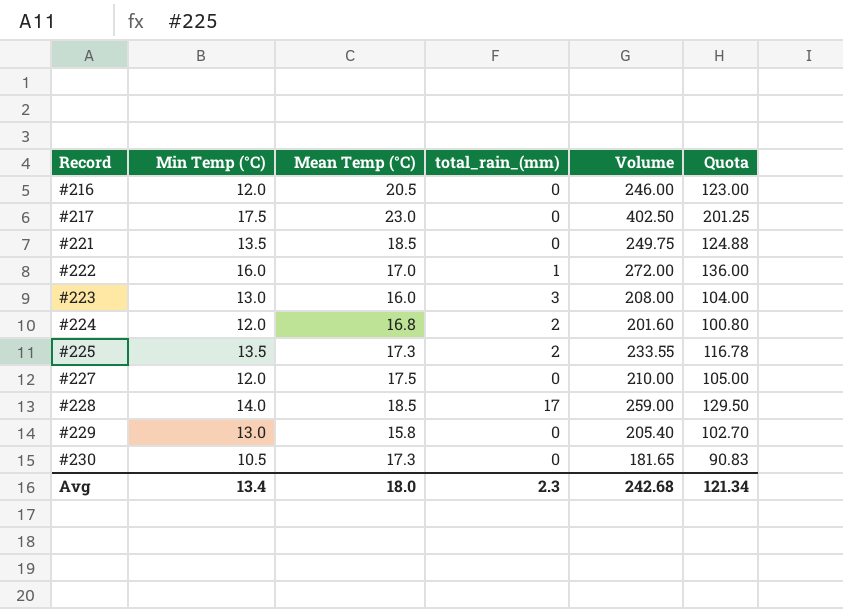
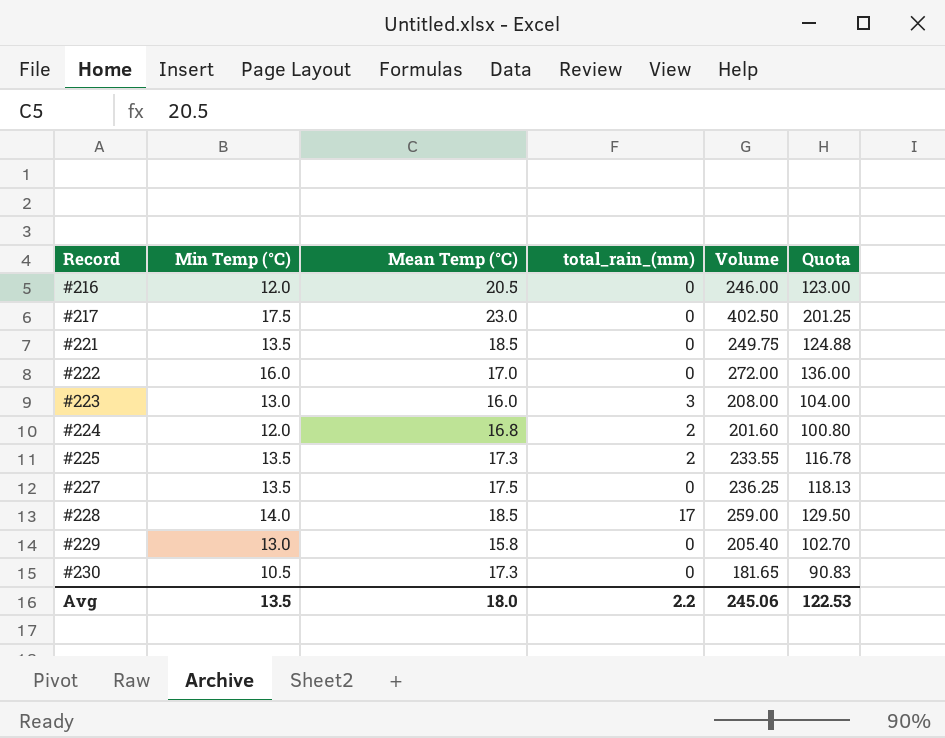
#222 | total_rain_(mm): 1 -> 0
#227 | Min Temp (°C): 12.0 -> 13.5
#227 | Volume: 210.00 -> 236.25
#227 | Quota: 105.00 -> 118.13
Avg | Min Temp (°C): 13.4 -> 13.5
Avg | total_rain_(mm): 2.3 -> 2.2
Avg | Volume: 242.68 -> 245.06
Avg | Quota: 121.34 -> 122.53

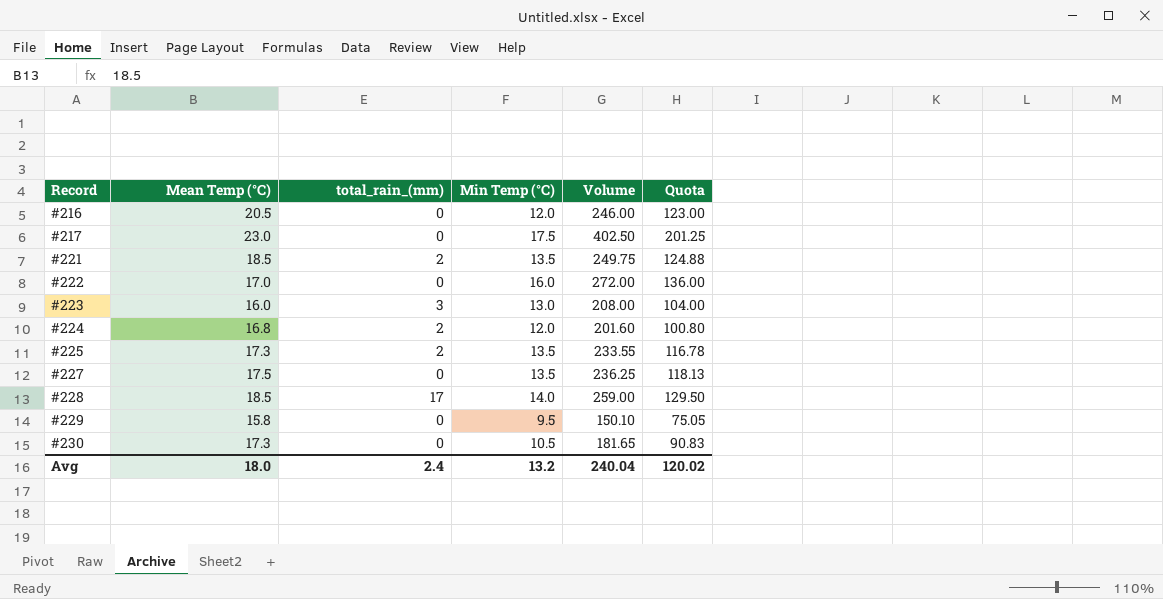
column Min Temp (°C) | position: 2 -> 4
#221 | total_rain_(mm): 0 -> 2
#229 | Min Temp (°C): 13.0 -> 9.5
#229 | Volume: 205.40 -> 150.10
#229 | Quota: 102.70 -> 75.05
Avg | total_rain_(mm): 2.2 -> 2.4
Avg | Min Temp (°C): 13.5 -> 13.2
Avg | Volume: 245.06 -> 240.04
Avg | Quota: 122.53 -> 120.02

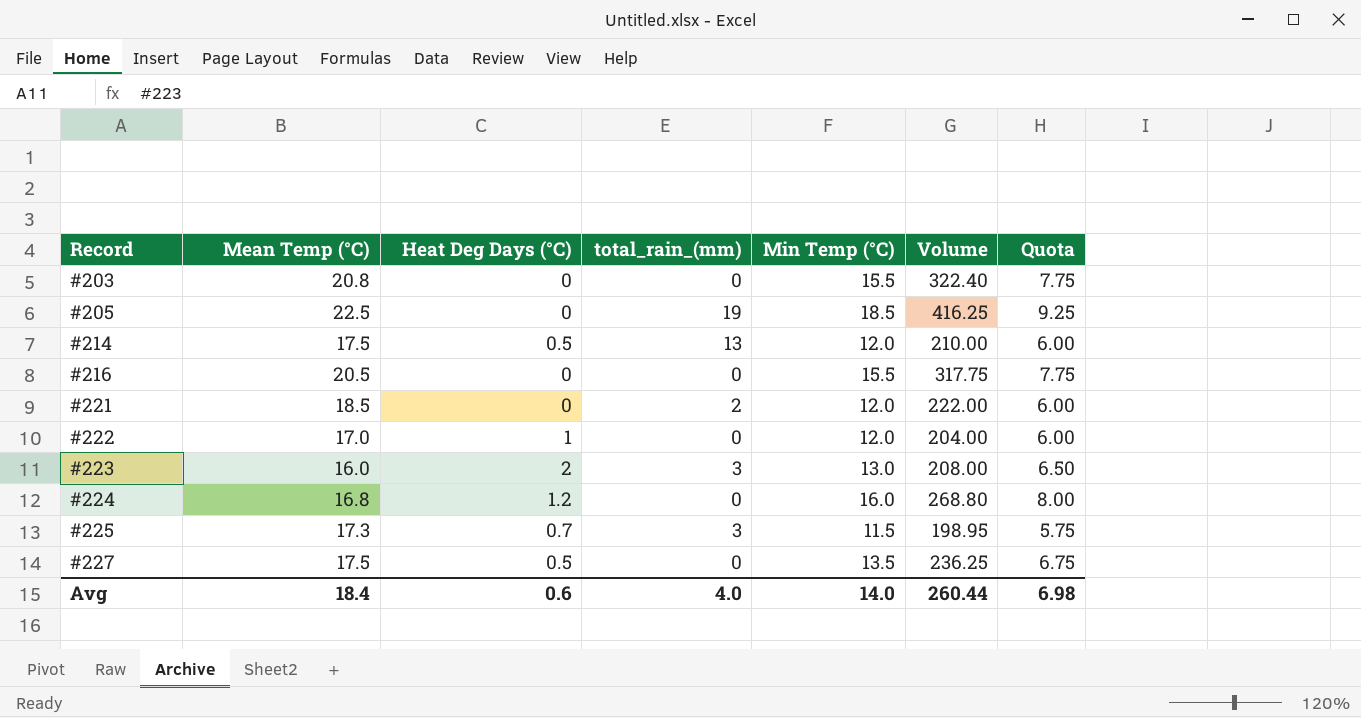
column Heat Deg Days (°C) | position: none -> 3
column Quota | formula: [Volume] * 0.5 -> [Min Temp (°C)] * 0.5
row #217: 23.0 | 0 | 17.5 | 402.50 | 201.25 -> none
row #228: 18.5 | 17 | 14.0 | 259.00 | 129.50 -> none
row #229: 15.8 | 0 | 9.5 | 150.10 | 75.05 -> none
row #230: 17.3 | 0 | 10.5 | 181.65 | 90.83 -> none
row #203: none -> 20.8 | 0 | 0 | 15.5 | 322.40 | 7.75
row #205: none -> 22.5 | 0 | 19 | 18.5 | 416.25 | 9.25
row #214: none -> 17.5 | 0.5 | 13 | 12.0 | 210.00 | 6.00
#216 | Min Temp (°C): 12.0 -> 15.5
#216 | Volume: 246.00 -> 317.75
#221 | Min Temp (°C): 13.5 -> 12.0
#221 | Volume: 249.75 -> 222.00
#222 | Min Temp (°C): 16.0 -> 12.0
#222 | Volume: 272.00 -> 204.00
#224 | total_rain_(mm): 2 -> 0
#224 | Min Temp (°C): 12.0 -> 16.0
#224 | Volume: 201.60 -> 268.80
#225 | total_rain_(mm): 2 -> 3
#225 | Min Temp (°C): 13.5 -> 11.5
#225 | Volume: 233.55 -> 198.95
Avg | Mean Temp (°C): 18.0 -> 18.4
Avg | total_rain_(mm): 2.4 -> 4.0
Avg | Min Temp (°C): 13.2 -> 14.0
Avg | Volume: 240.04 -> 260.44
Avg | Quota: 120.02 -> 6.98

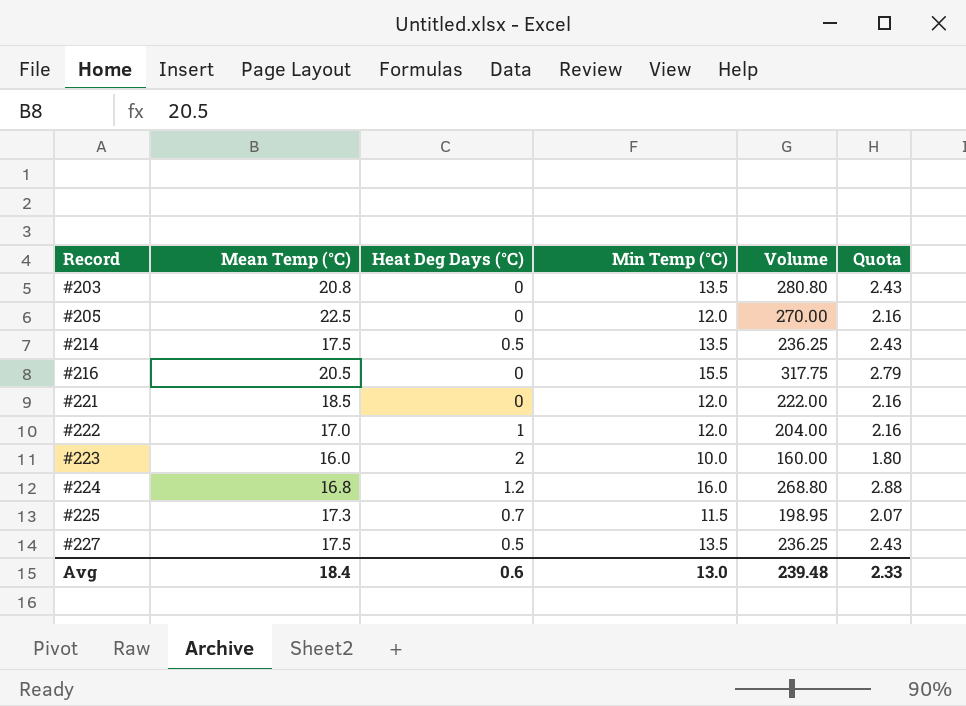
column total_rain_(mm) | position: 4 -> none
column Quota | formula: [Min Temp (°C)] * 0.5 -> [Min Temp (°C)] * 0.18
#203 | Min Temp (°C): 15.5 -> 13.5
#203 | Volume: 322.40 -> 280.80
#205 | Min Temp (°C): 18.5 -> 12.0
#205 | Volume: 416.25 -> 270.00
#214 | Min Temp (°C): 12.0 -> 13.5
#214 | Volume: 210.00 -> 236.25
#223 | Min Temp (°C): 13.0 -> 10.0
#223 | Volume: 208.00 -> 160.00
Avg | Min Temp (°C): 14.0 -> 13.0
Avg | Volume: 260.44 -> 239.48
Avg | Quota: 6.98 -> 2.33

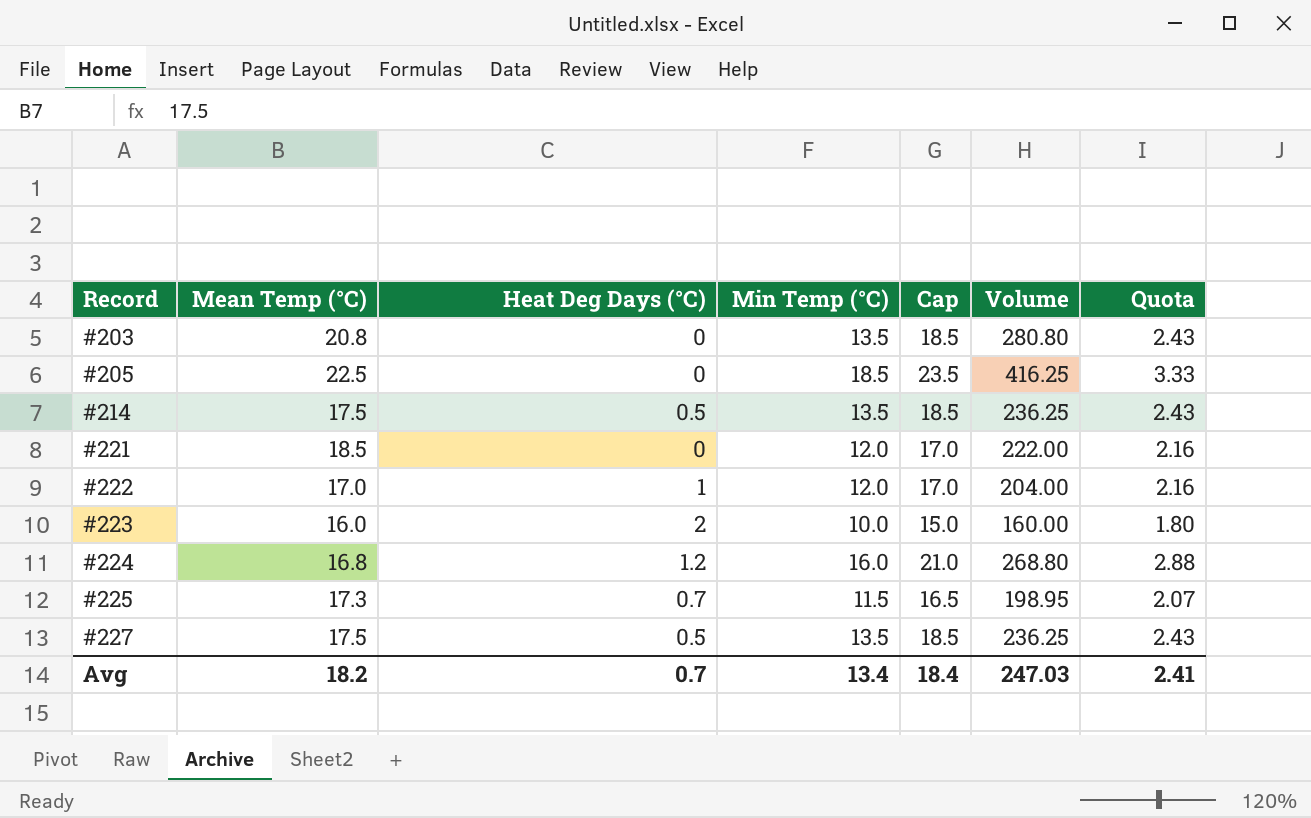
column Cap | formula: none -> [Min Temp (°C)] + 5
row #216: 20.5 | 0 | 15.5 | 317.75 | 2.79 -> none
#205 | Min Temp (°C): 12.0 -> 18.5
#205 | Volume: 270.00 -> 416.25
#205 | Quota: 2.16 -> 3.33
Avg | Mean Temp (°C): 18.4 -> 18.2
Avg | Heat Deg Days (°C): 0.6 -> 0.7
Avg | Min Temp (°C): 13.0 -> 13.4
Avg | Volume: 239.48 -> 247.03
Avg | Quota: 2.33 -> 2.41

